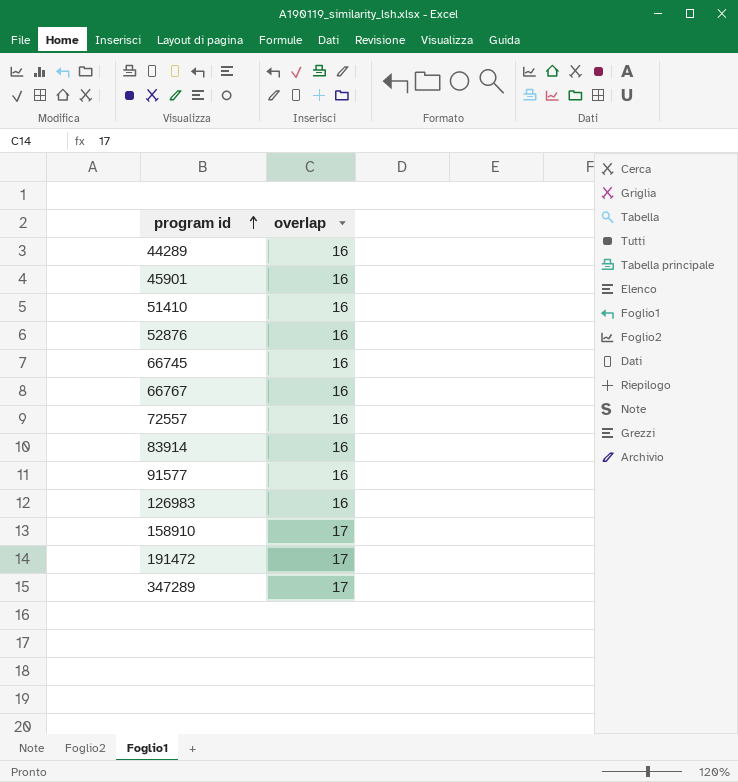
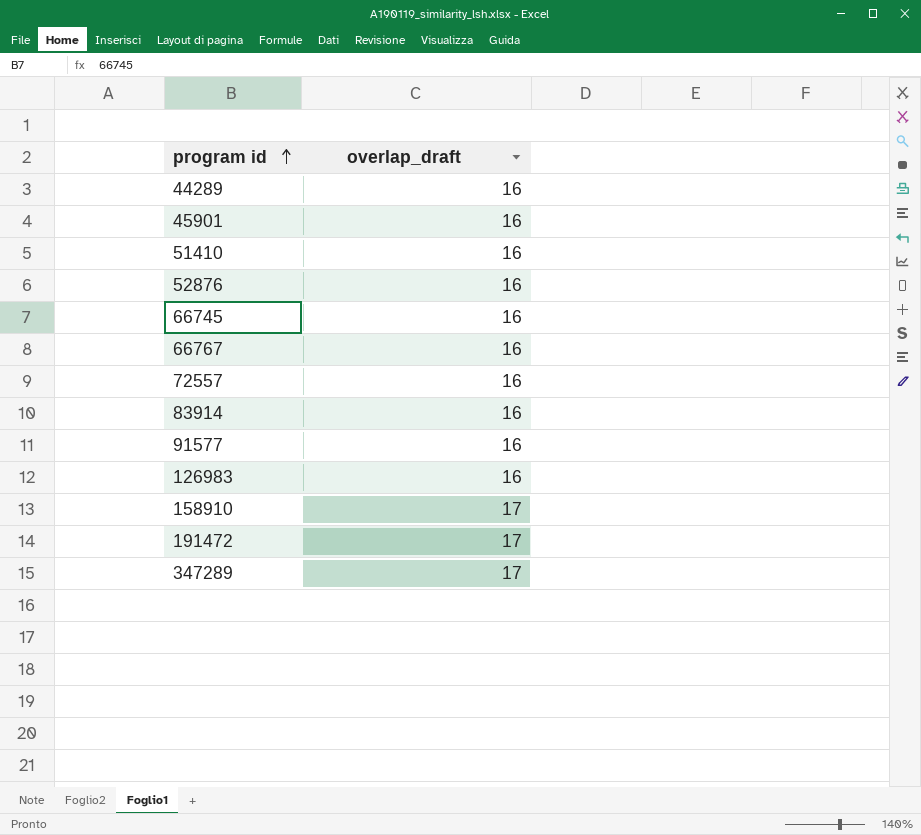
column name: overlap -> overlap_draft

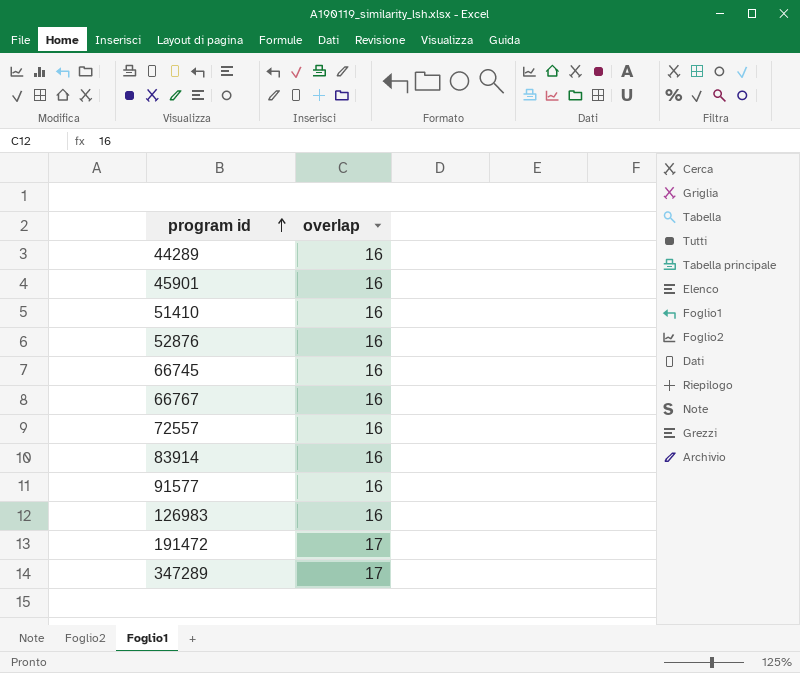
column name: overlap_draft -> overlap
row 158910: 17 -> none

